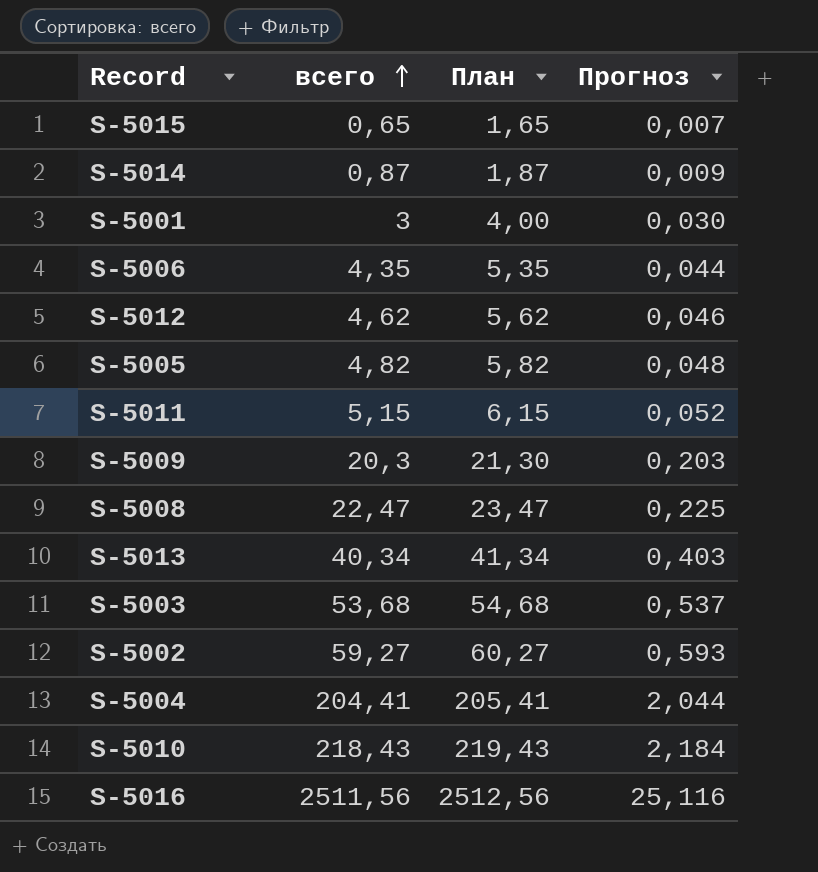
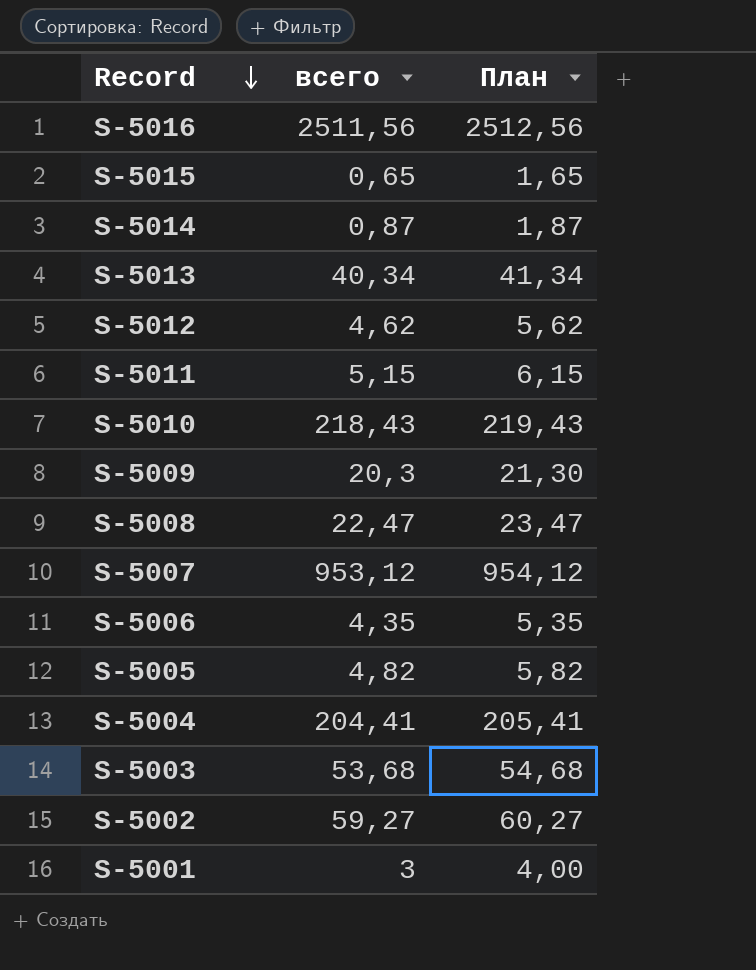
row order: всего ascending -> Record descending
column Прогноз | formula: [всего] * 0,01 -> none
row S-5007: none -> 953,12 | 954,12

